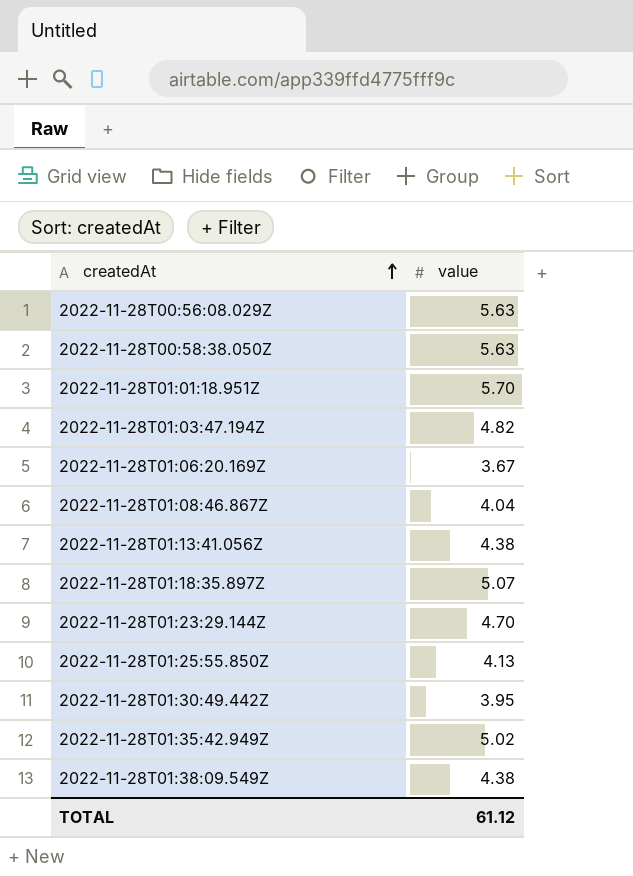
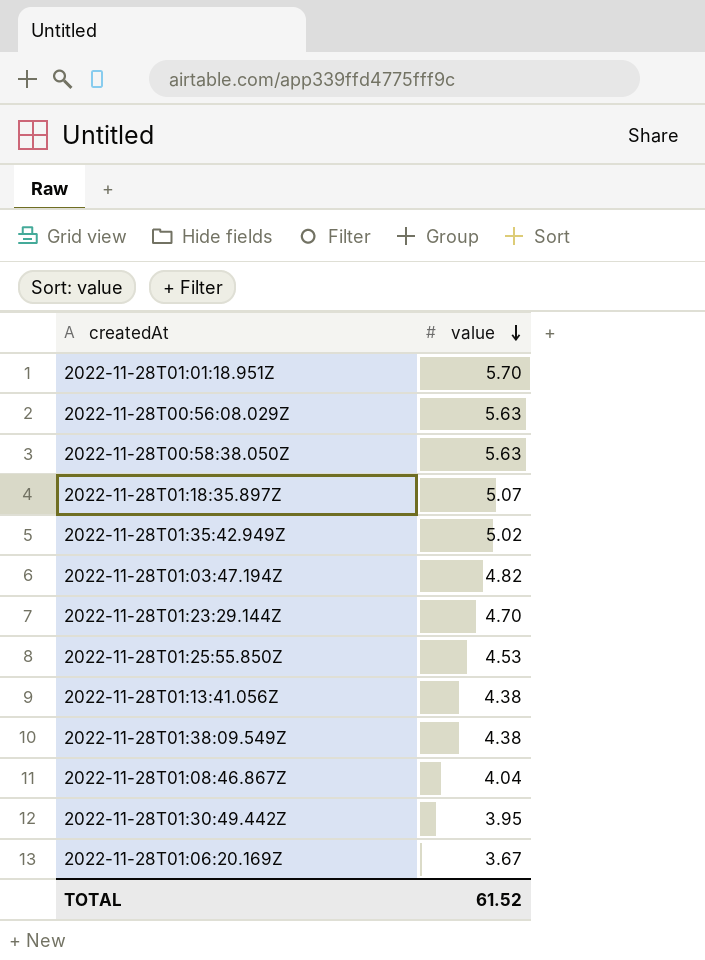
row order: createdAt ascending -> value descending
2022-11-28T01:25:55.850Z | value: 4.13 -> 4.53
TOTAL | value: 61.12 -> 61.52

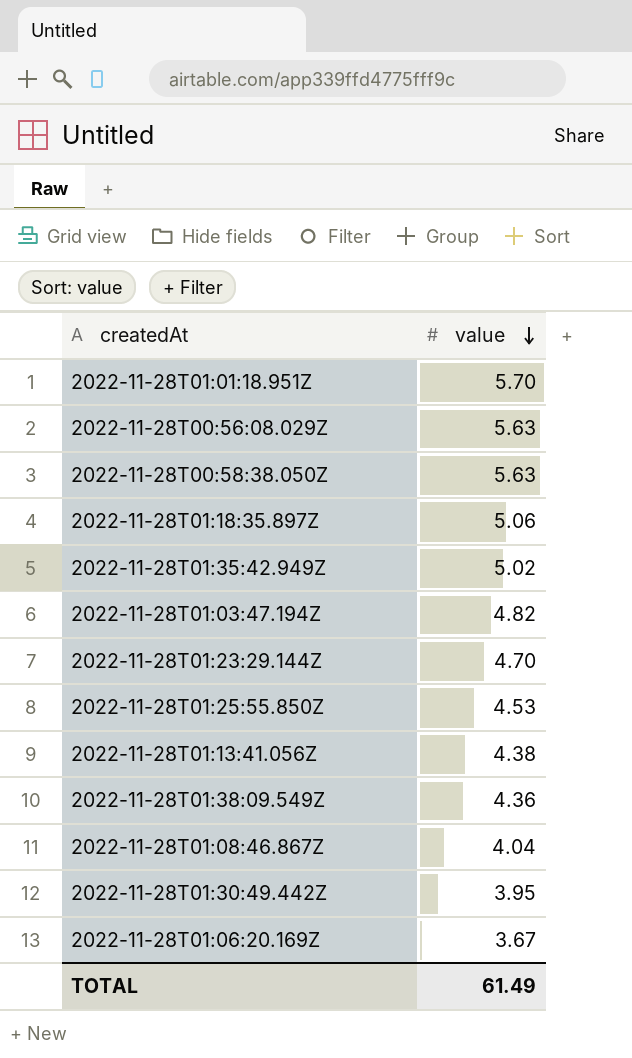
2022-11-28T01:18:35.897Z | value: 5.07 -> 5.06
2022-11-28T01:38:09.549Z | value: 4.38 -> 4.36
TOTAL | value: 61.52 -> 61.49

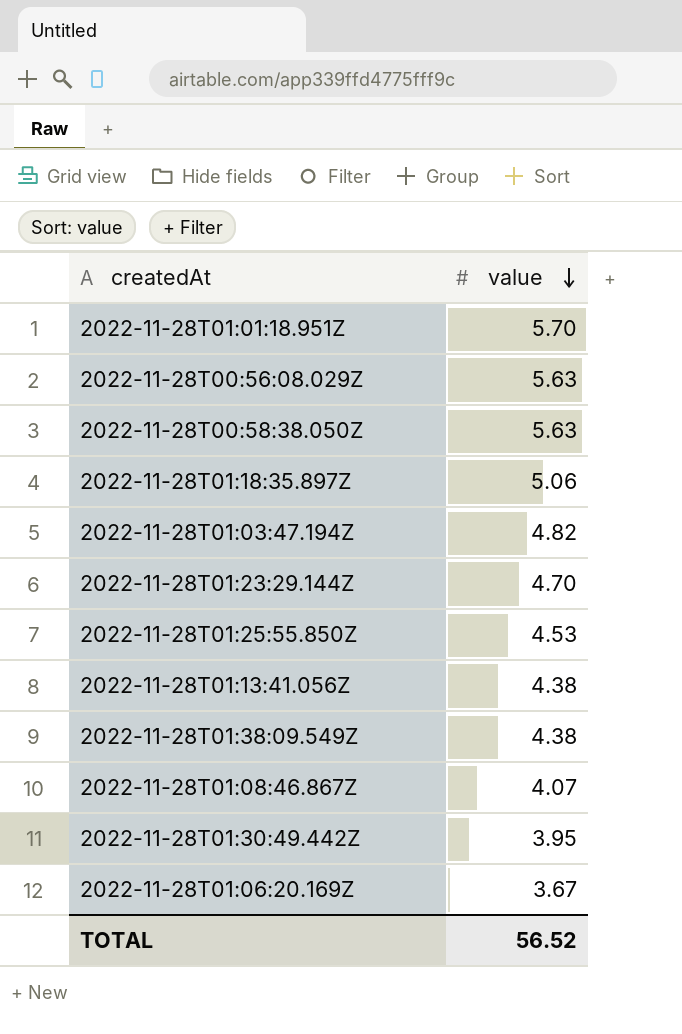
row 2022-11-28T01:35:42.949Z: 5.02 -> none
2022-11-28T01:38:09.549Z | value: 4.36 -> 4.38
2022-11-28T01:08:46.867Z | value: 4.04 -> 4.07
TOTAL | value: 61.49 -> 56.52

